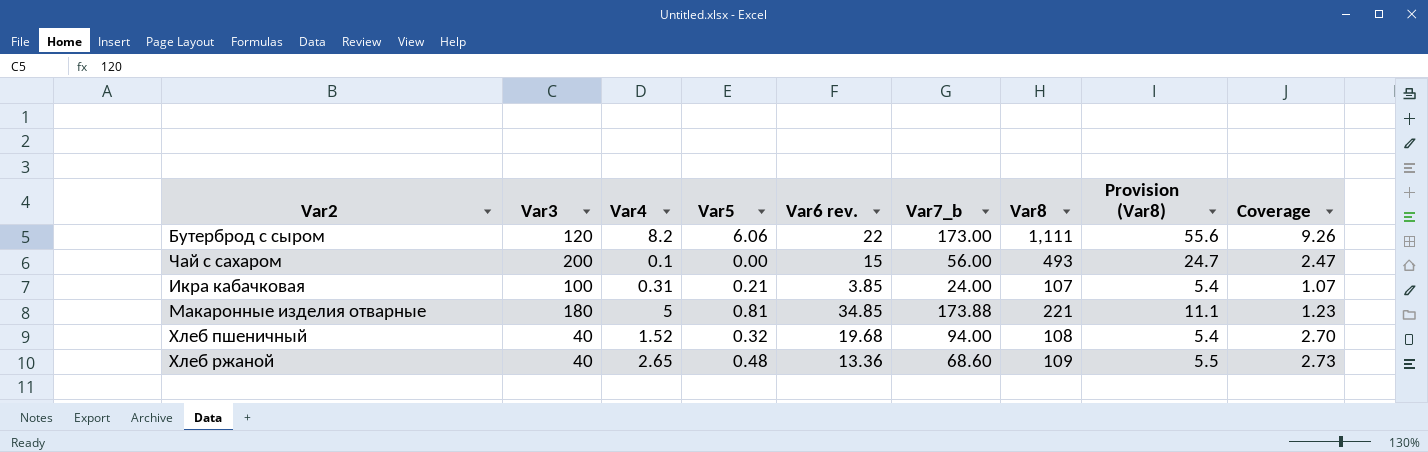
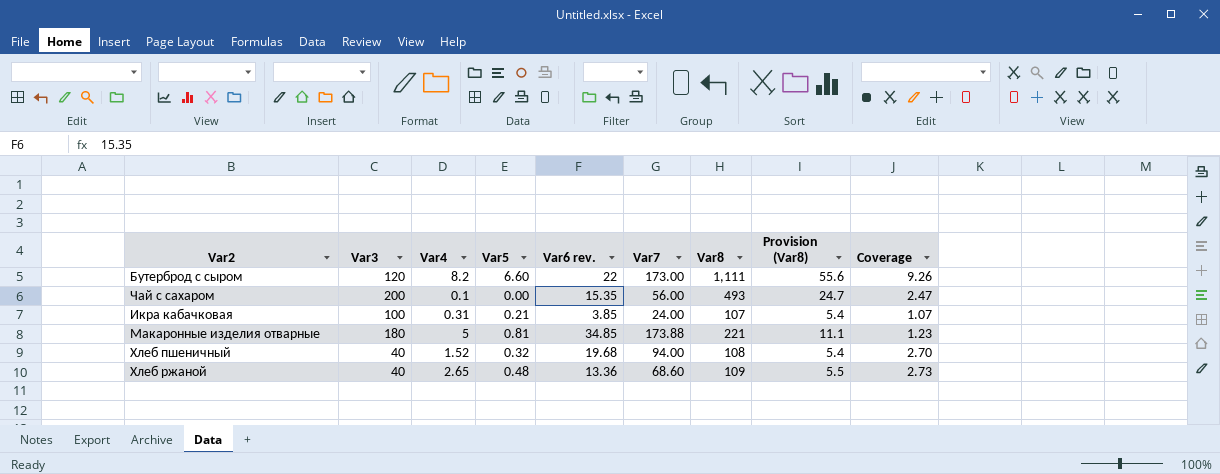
column name: Var7_b -> Var7
Бутерброд с сыром | Var5: 6.06 -> 6.60
Чай с сахаром | Var6 rev.: 15 -> 15.35

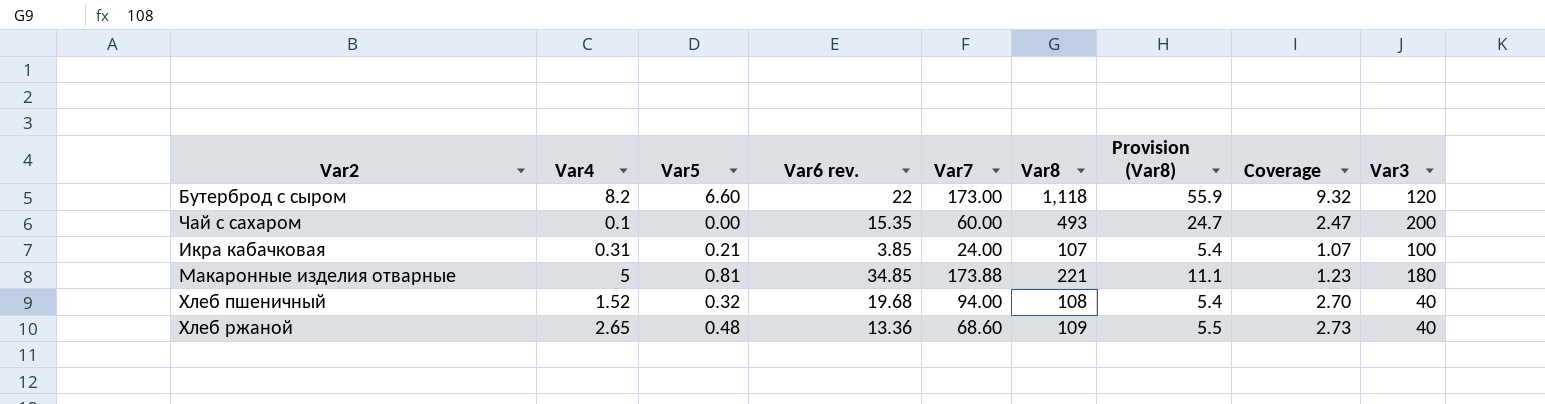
column Var3 | position: 2 -> 9
Бутерброд с сыром | Var8: 1,111 -> 1,118
Бутерброд с сыром | Provision (Var8): 55.6 -> 55.9
Бутерброд с сыром | Coverage: 9.26 -> 9.32
Чай с сахаром | Var7: 56.00 -> 60.00

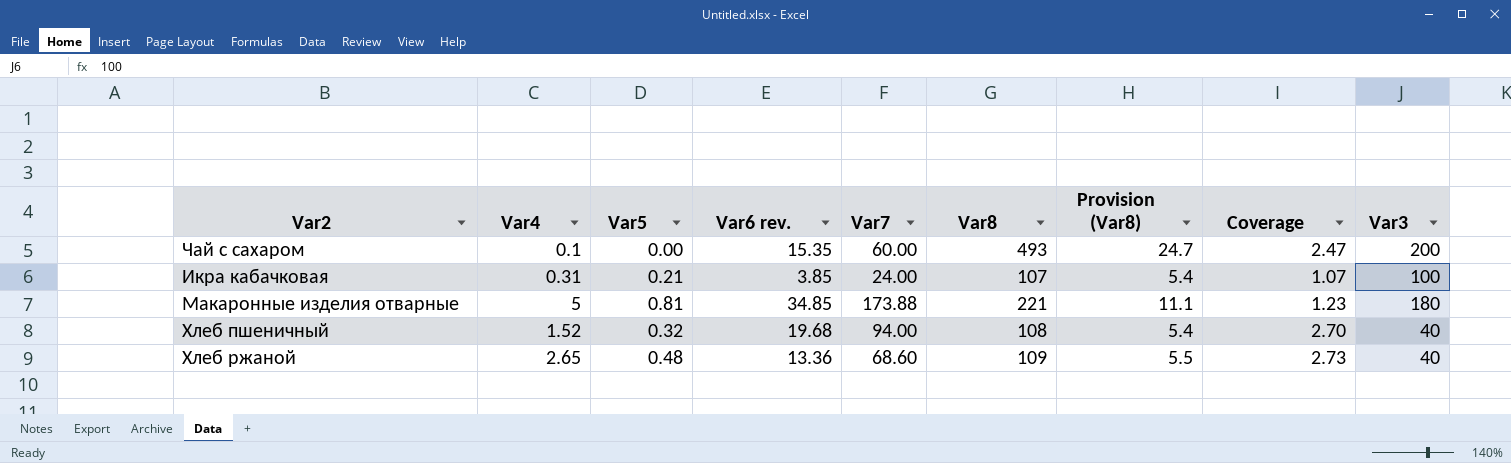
row Бутерброд с сыром: 8.2 | 6.60 | 22 | 173.00 | 1,118 | 55.9 | 9.32 | 120 -> none

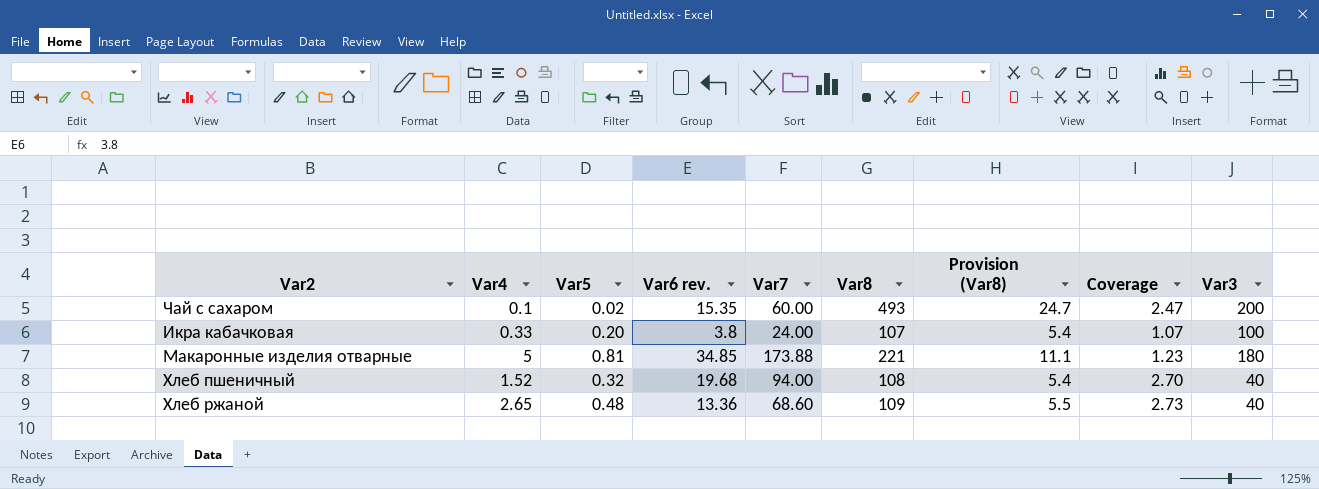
Чай с сахаром | Var5: 0.00 -> 0.02
Икра кабачковая | Var4: 0.31 -> 0.33
Икра кабачковая | Var5: 0.21 -> 0.20
Икра кабачковая | Var6 rev.: 3.85 -> 3.8

